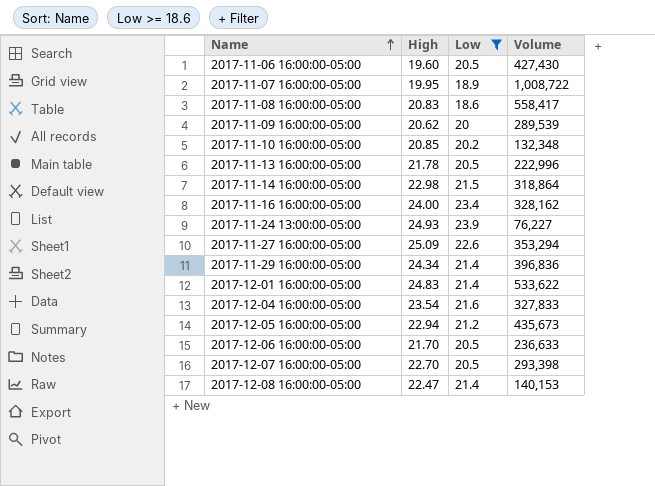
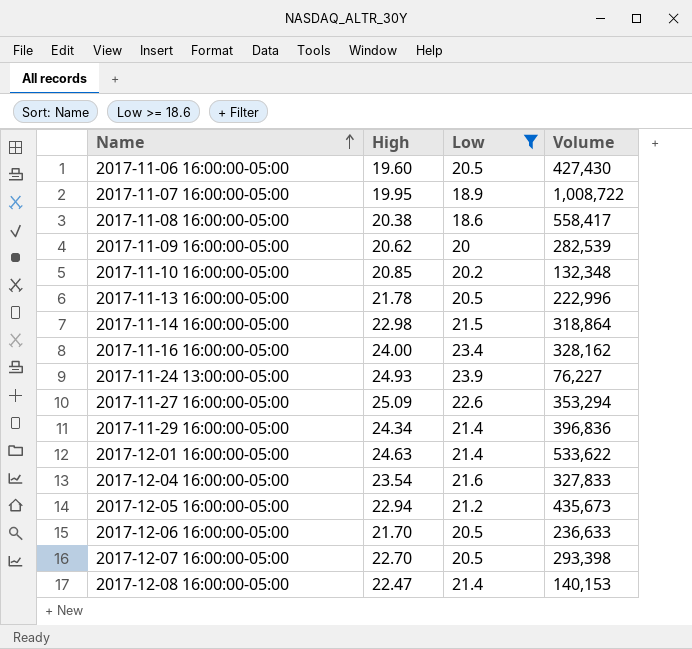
2017-11-08 16:00:00-05:00 | High: 20.83 -> 20.38
2017-11-09 16:00:00-05:00 | Volume: 289,539 -> 282,539
2017-12-01 16:00:00-05:00 | High: 24.83 -> 24.63

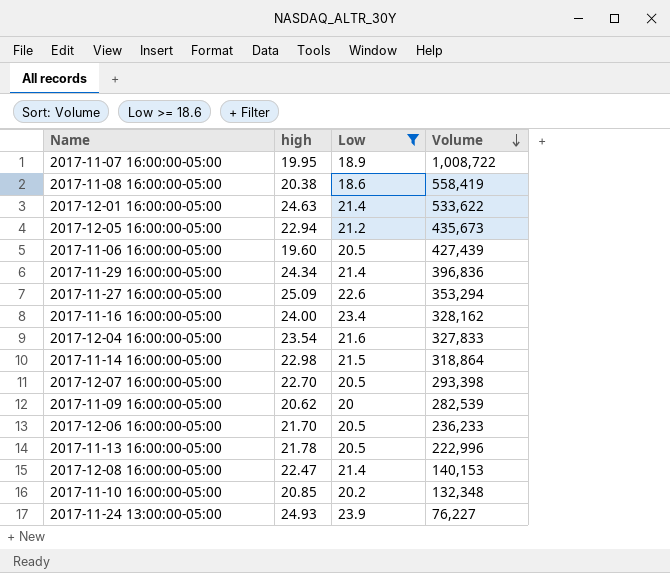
row order: Name ascending -> Volume descending
column name: High -> high
2017-11-08 16:00:00-05:00 | Volume: 558,417 -> 558,419
2017-11-06 16:00:00-05:00 | Volume: 427,430 -> 427,439
2017-12-06 16:00:00-05:00 | Volume: 236,633 -> 236,233

